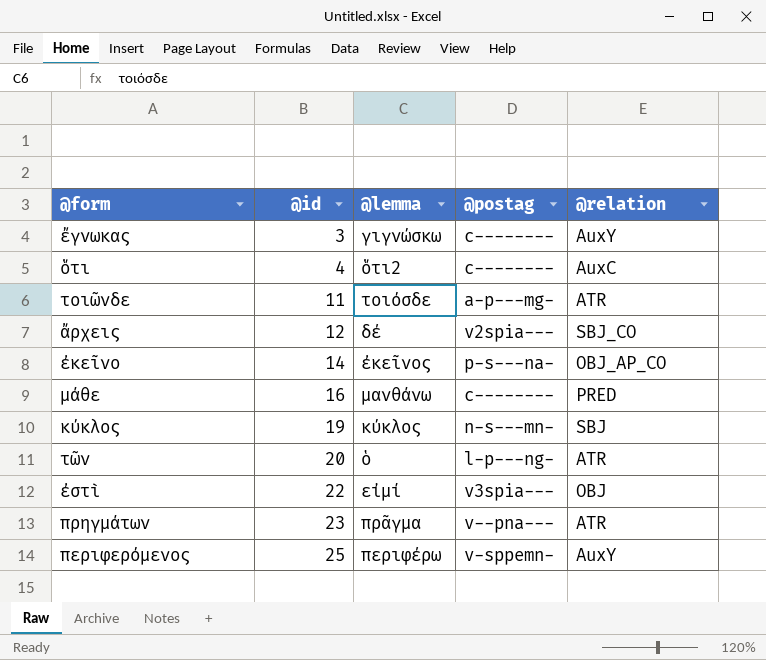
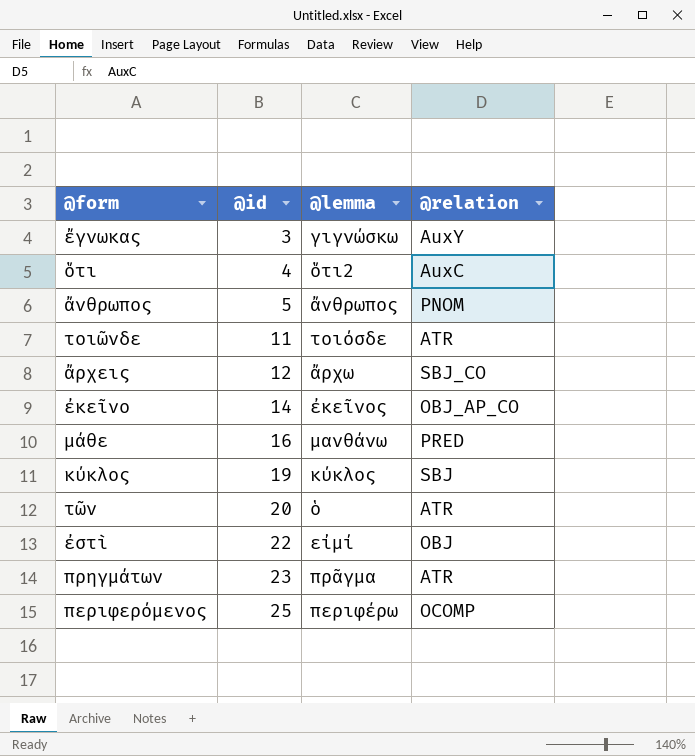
column @postag | position: 4 -> none
row ἄνθρωπος: none -> 5 | ἄνθρωπος | PNOM
ἄρχεις | @lemma: δέ -> ἄρχω
περιφερόμενος | @relation: AuxY -> OCOMP

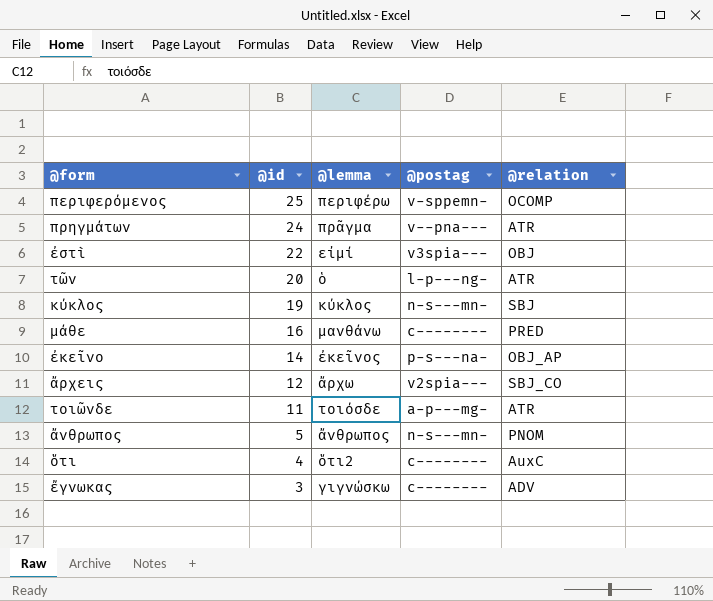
row order: @id ascending -> @id descending
column @postag | position: none -> 4
πρηγμάτων | @id: 23 -> 24
ἐκεῖνο | @relation: OBJ_AP_CO -> OBJ_AP
ἔγνωκας | @relation: AuxY -> ADV

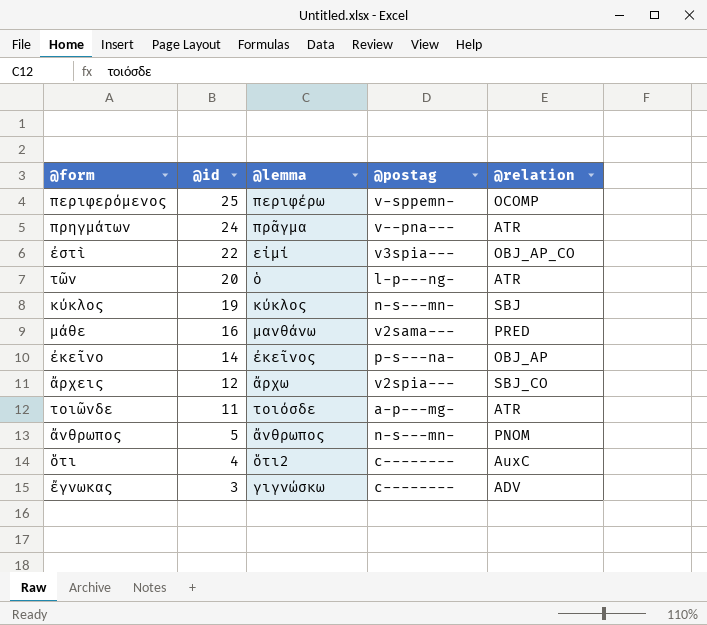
ἐστὶ | @relation: OBJ -> OBJ_AP_CO
μάθε | @postag: c-------- -> v2sama---

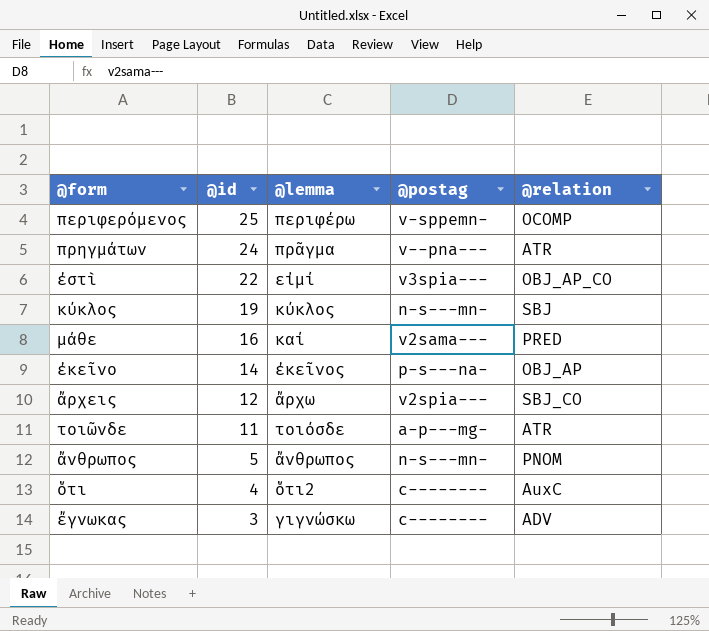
row τῶν: 20 | ὁ | l-p---ng- | ATR -> none
μάθε | @lemma: μανθάνω -> καί

